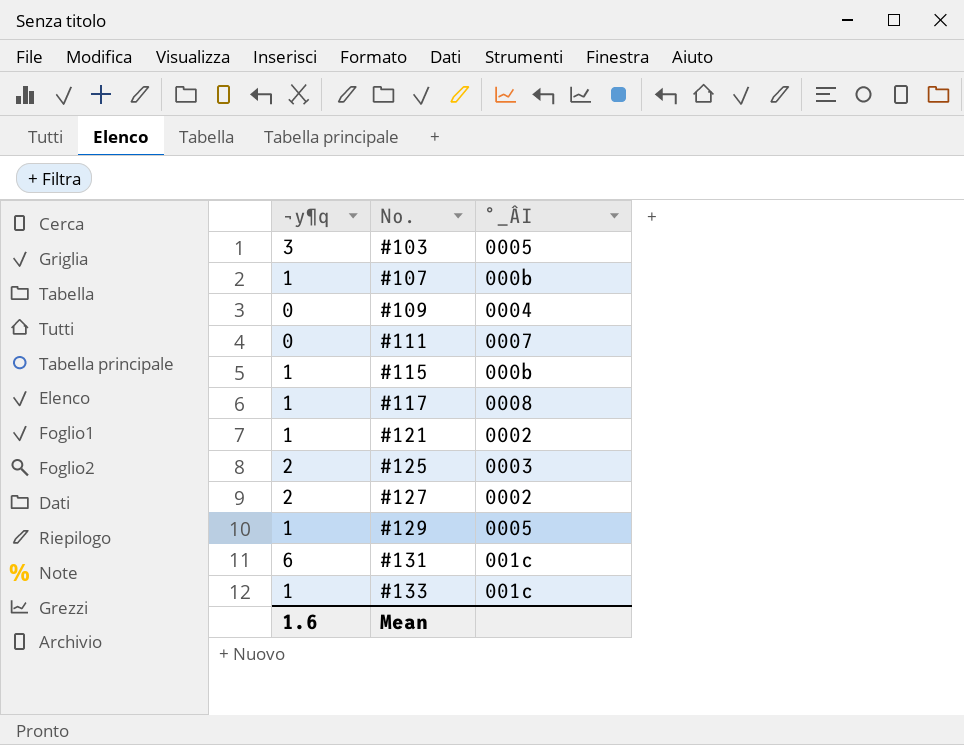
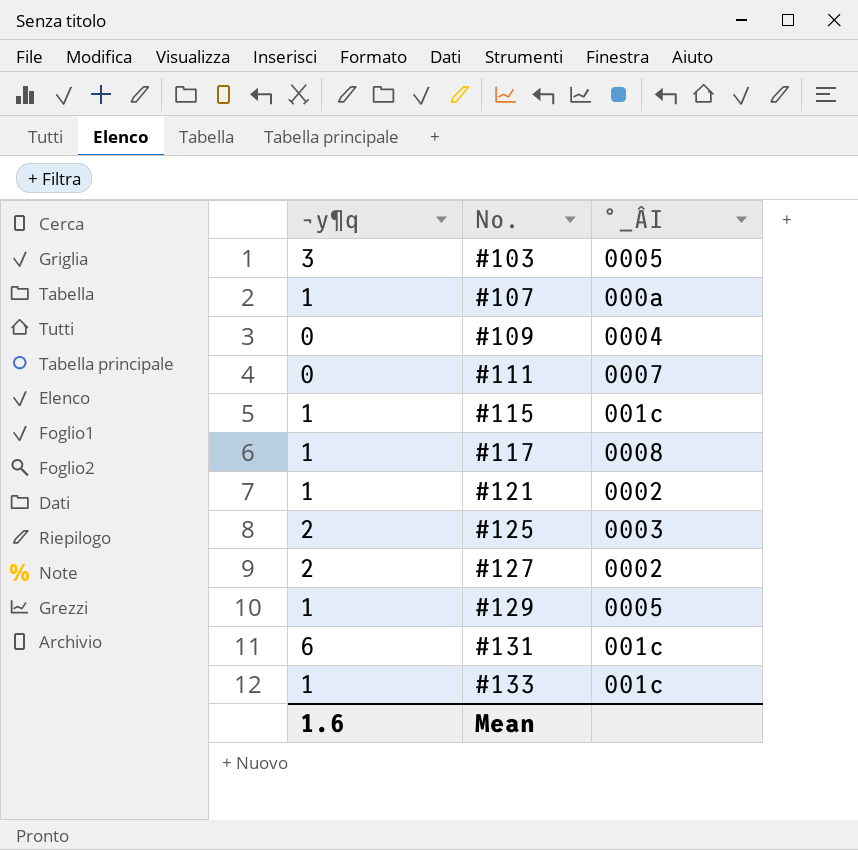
#107 | °_ÂI: 000b -> 000a
#115 | °_ÂI: 000b -> 001c

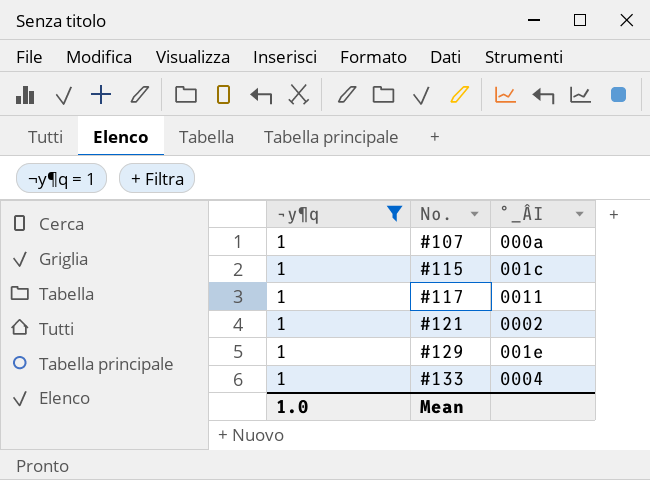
filter: none -> ¬y¶q = 1
#117 | °_ÂI: 0008 -> 0011
#129 | °_ÂI: 0005 -> 001e
#133 | °_ÂI: 001c -> 0004
Mean | ¬y¶q: 1.6 -> 1.0

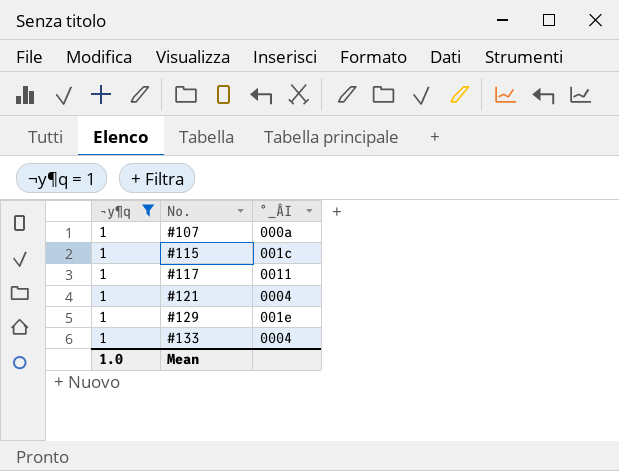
#121 | °_ÂI: 0002 -> 0004

